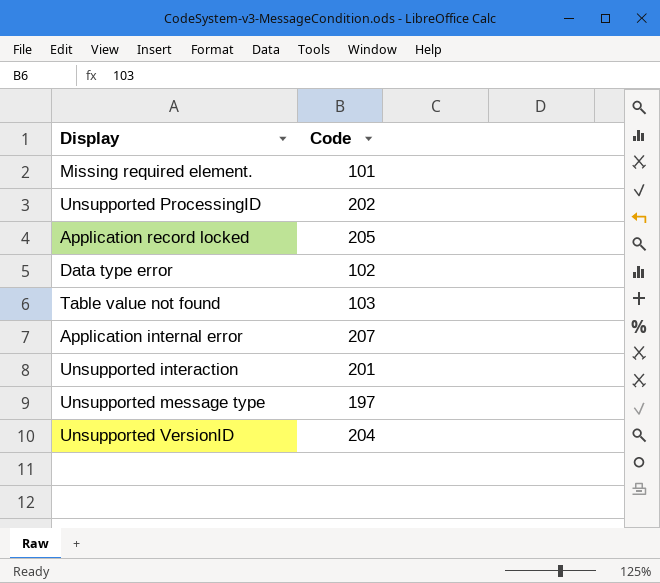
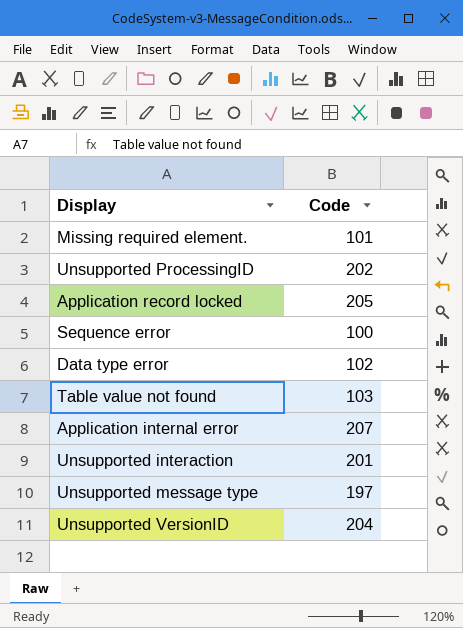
row Sequence error: none -> 100

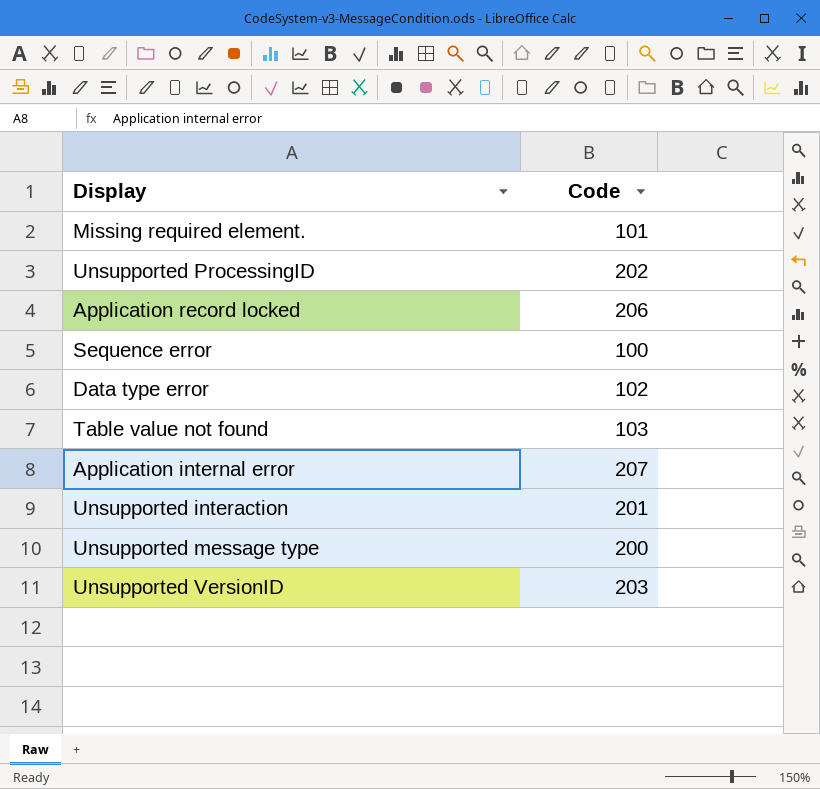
Application record locked | Code: 205 -> 206
Unsupported message type | Code: 197 -> 200
Unsupported VersionID | Code: 204 -> 203

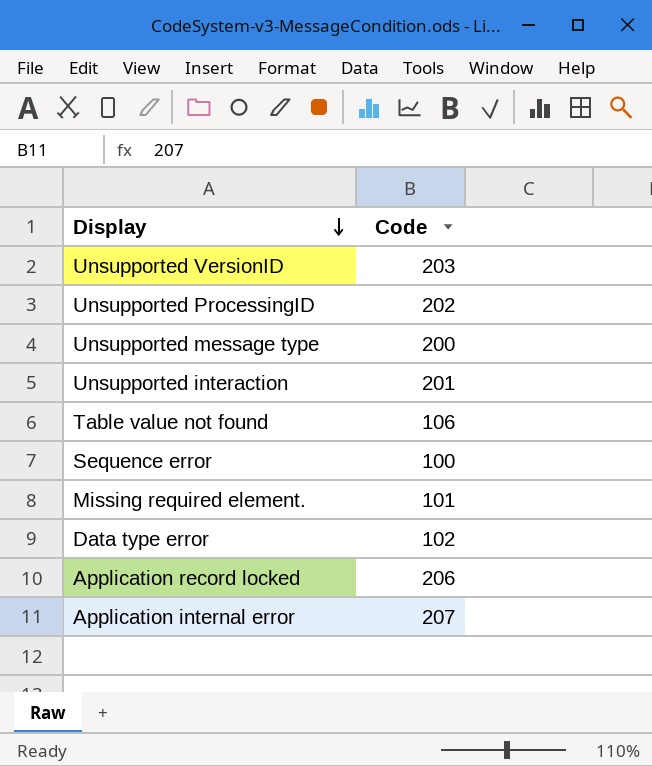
row order: none -> Display descending
Table value not found | Code: 103 -> 106

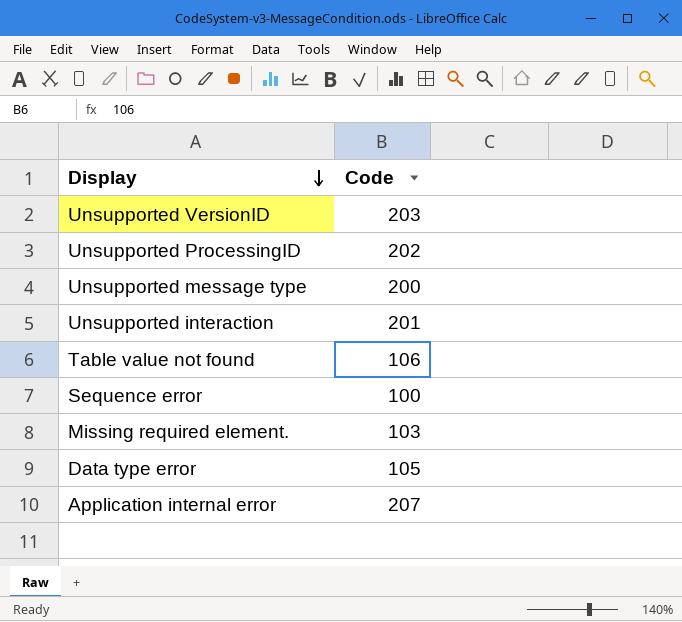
row Application record locked: 206 -> none
Missing required element. | Code: 101 -> 103
Data type error | Code: 102 -> 105

